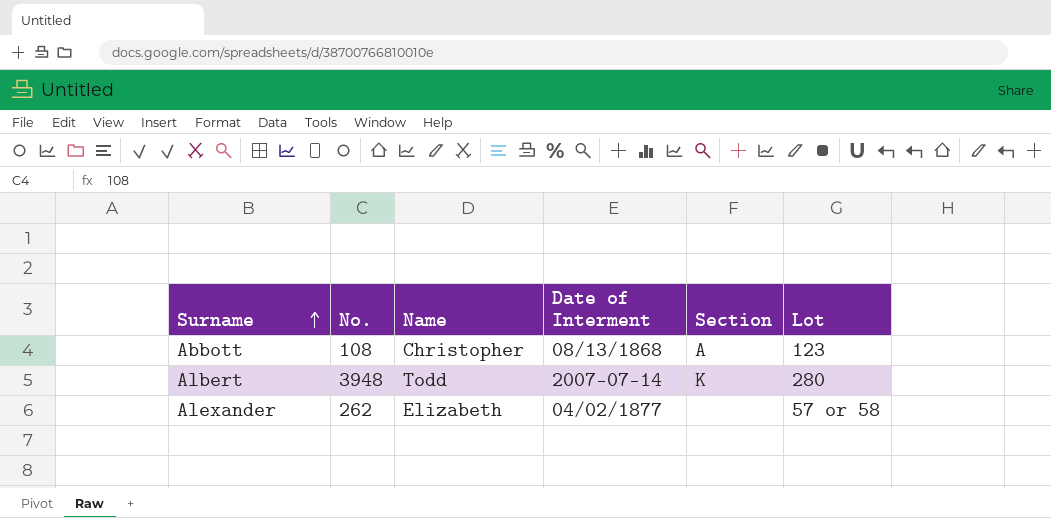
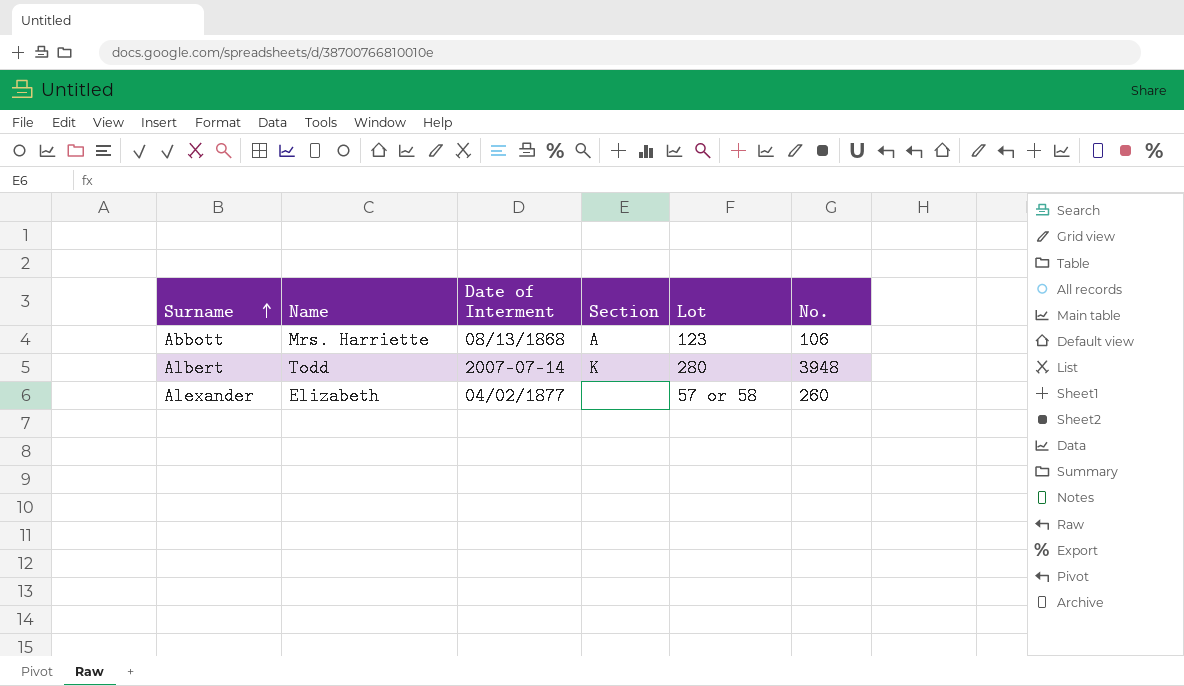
column No. | position: 2 -> 6
Abbott | Name: Christopher -> Mrs. Harriette
Abbott | No.: 108 -> 106
Alexander | No.: 262 -> 260

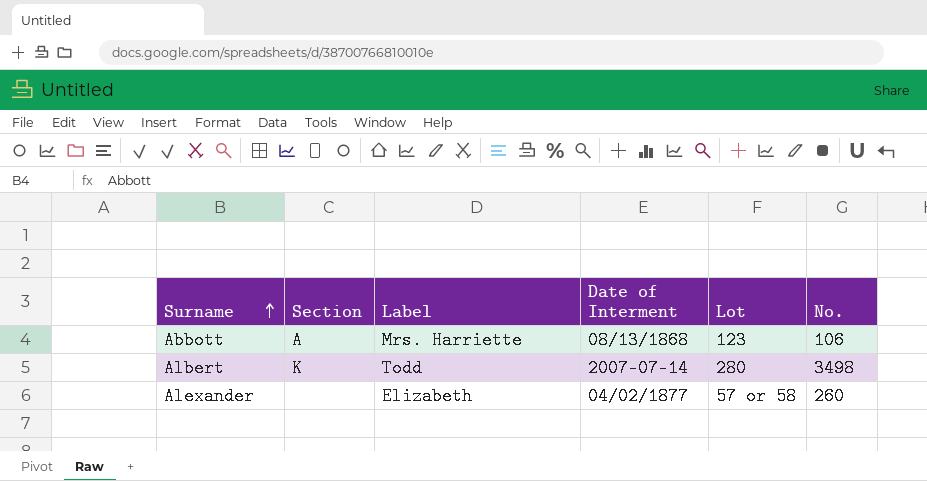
column Section | position: 4 -> 2
column name: Name -> Label
Albert | No.: 3948 -> 3498

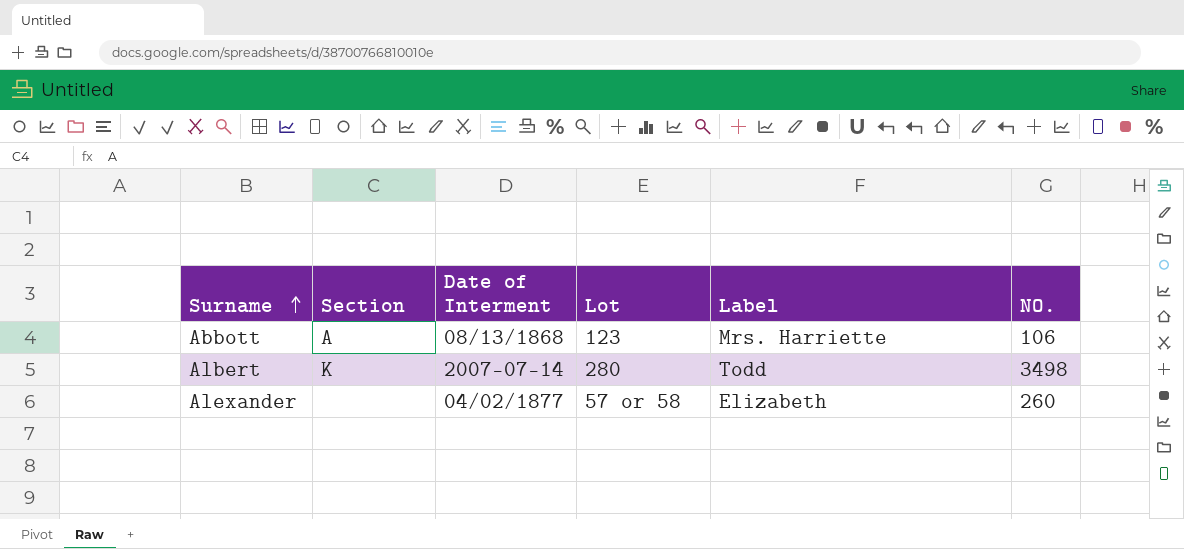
column Label | position: 3 -> 5
column name: No. -> NO.

